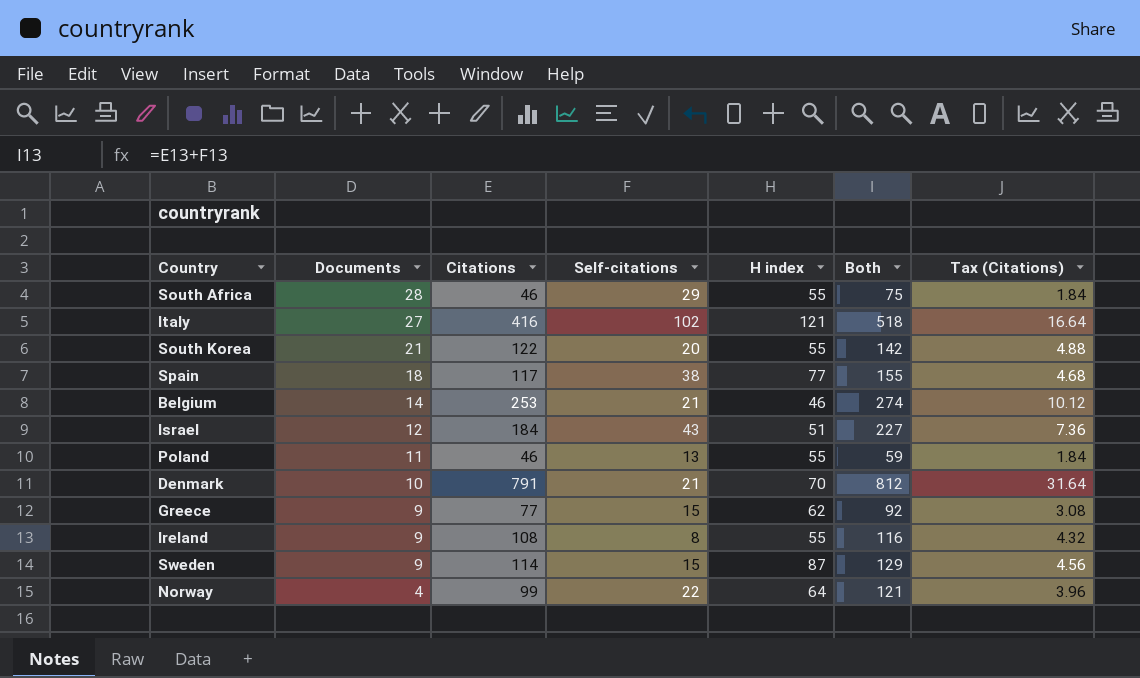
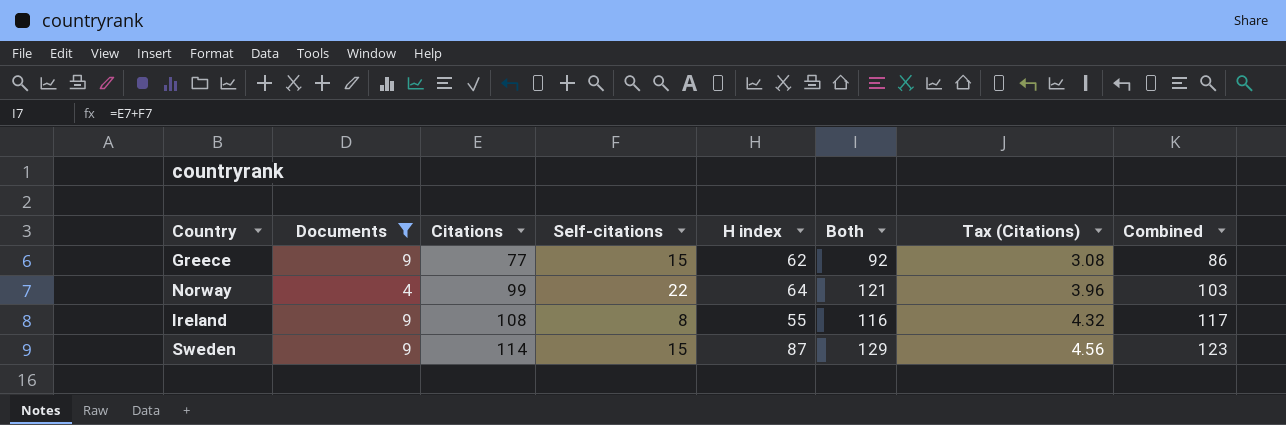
filter: none -> Documents <= 9
row order: Documents descending -> Citations ascending
column Combined | formula: none -> [Documents] + [Citations]

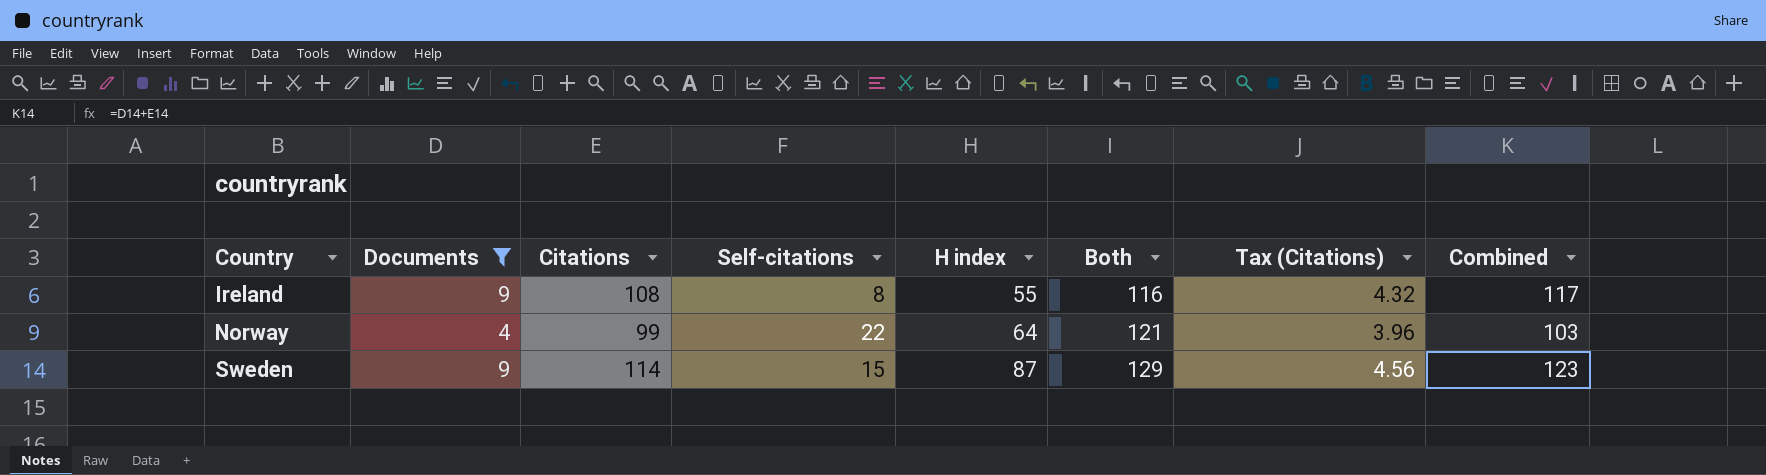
row order: Citations ascending -> Country ascending
row Greece: 9 | 77 | 15 | 62 | 92 | 3.08 | 86 -> none

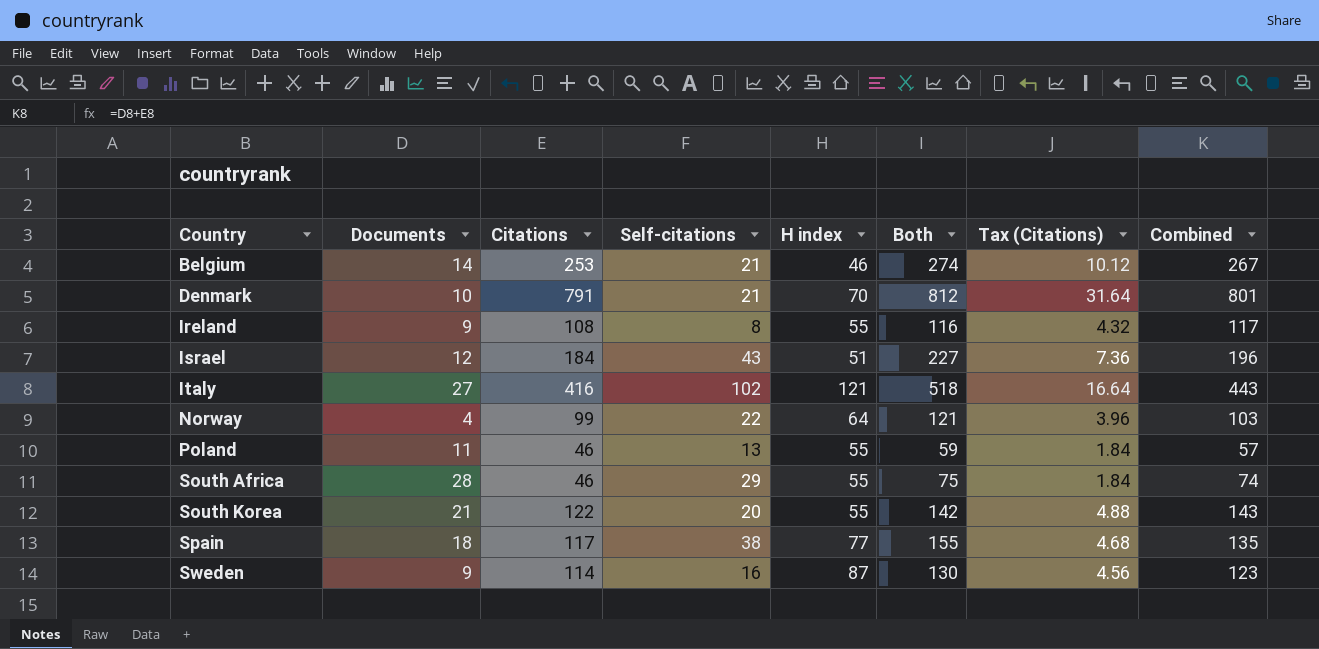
filter: Documents <= 9 -> none
Sweden | Self-citations: 15 -> 16
Sweden | Both: 129 -> 130

